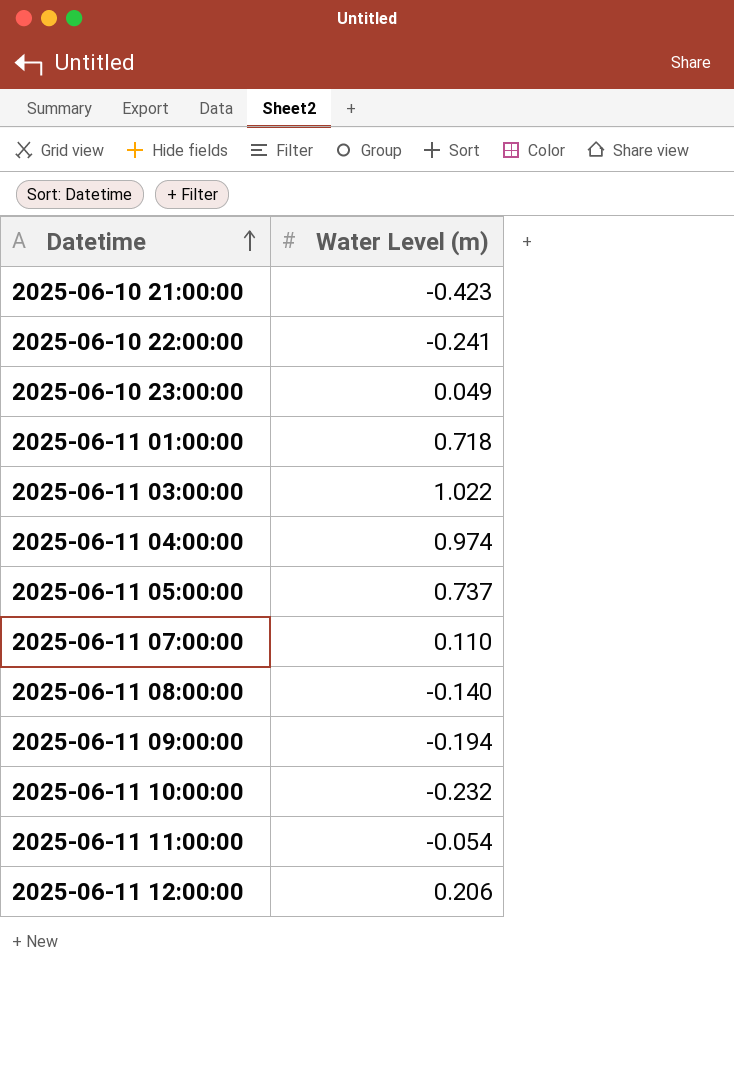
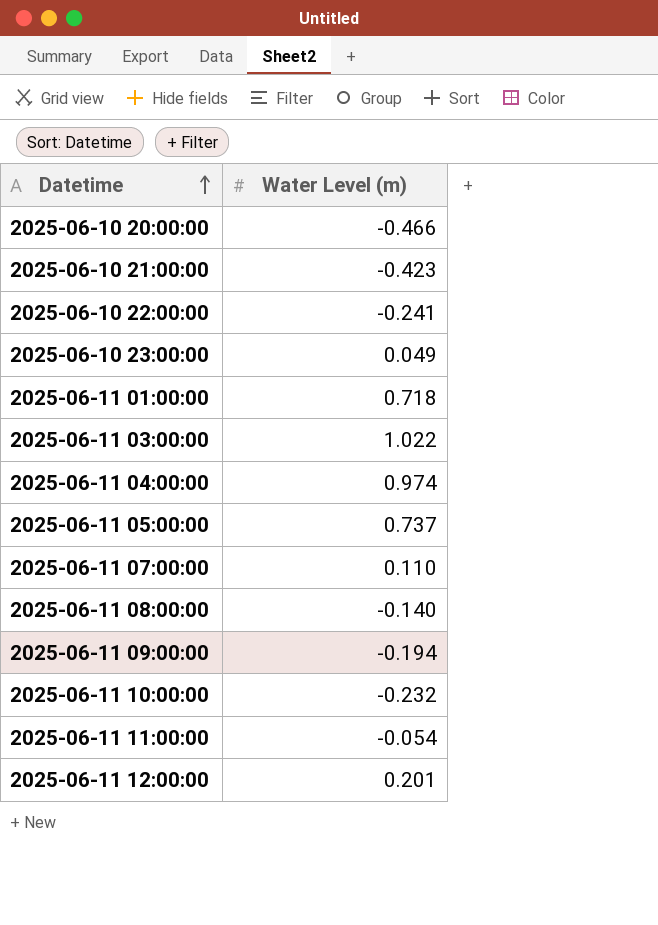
row 2025-06-10 20:00:00: none -> -0.466
2025-06-11 12:00:00 | Water Level (m): 0.206 -> 0.201

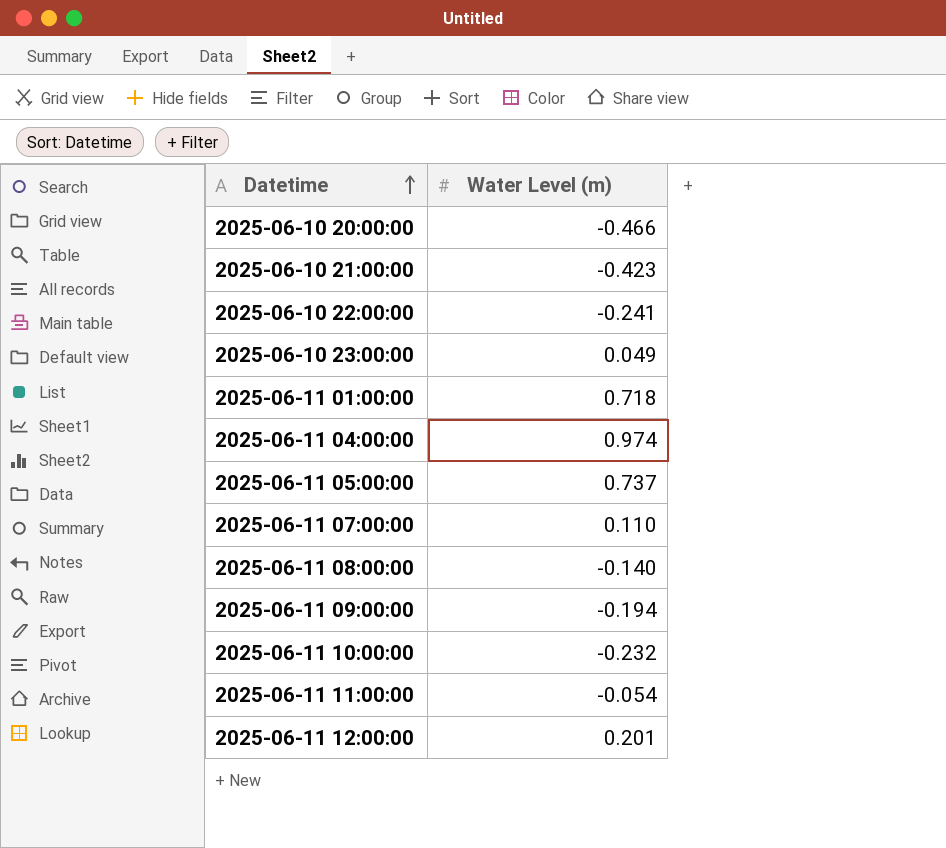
row 2025-06-11 03:00:00: 1.022 -> none

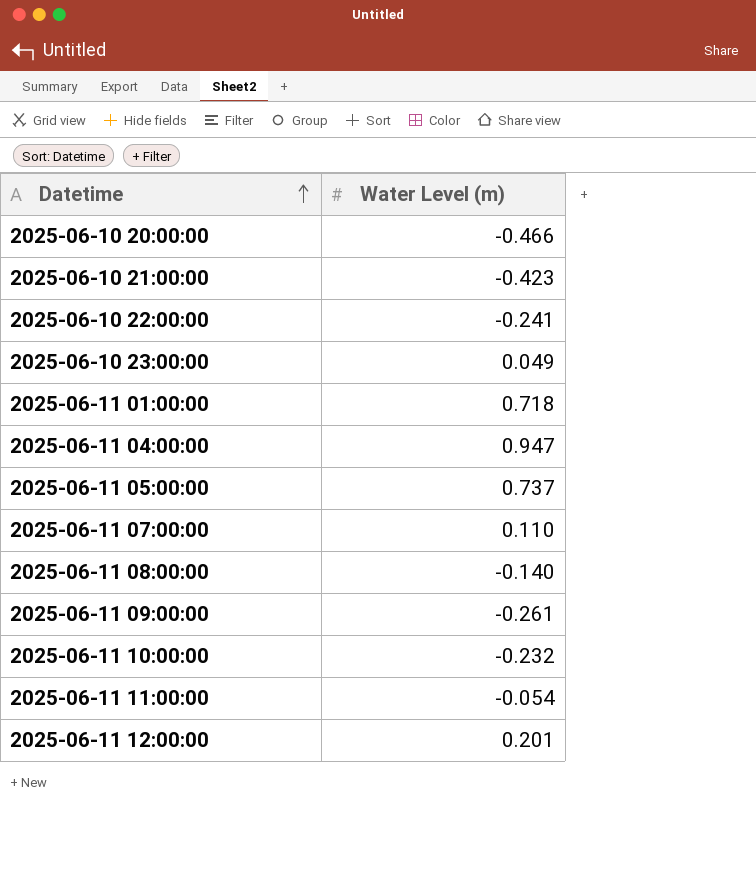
2025-06-11 04:00:00 | Water Level (m): 0.974 -> 0.947
2025-06-11 09:00:00 | Water Level (m): -0.194 -> -0.261

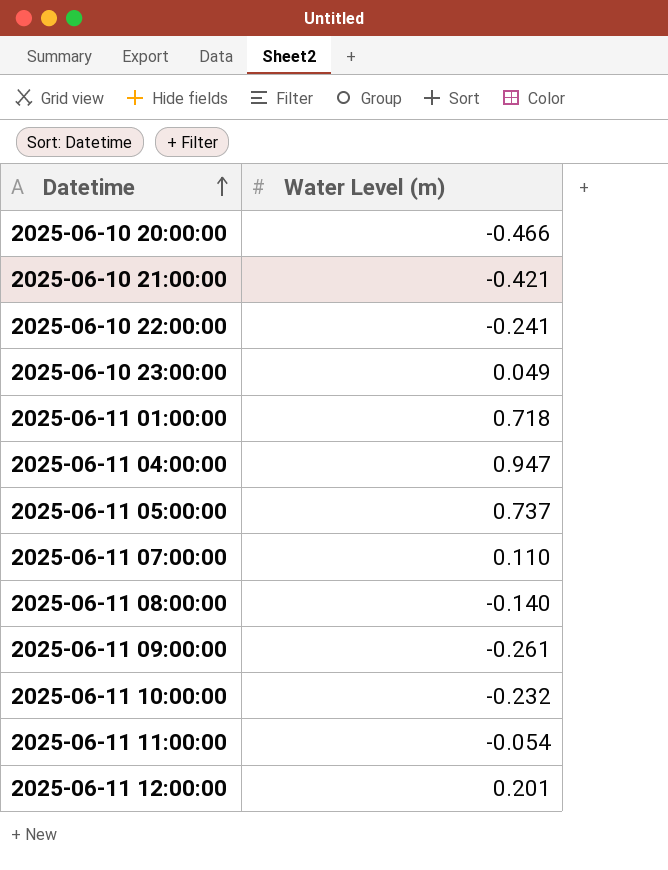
2025-06-10 21:00:00 | Water Level (m): -0.423 -> -0.421

